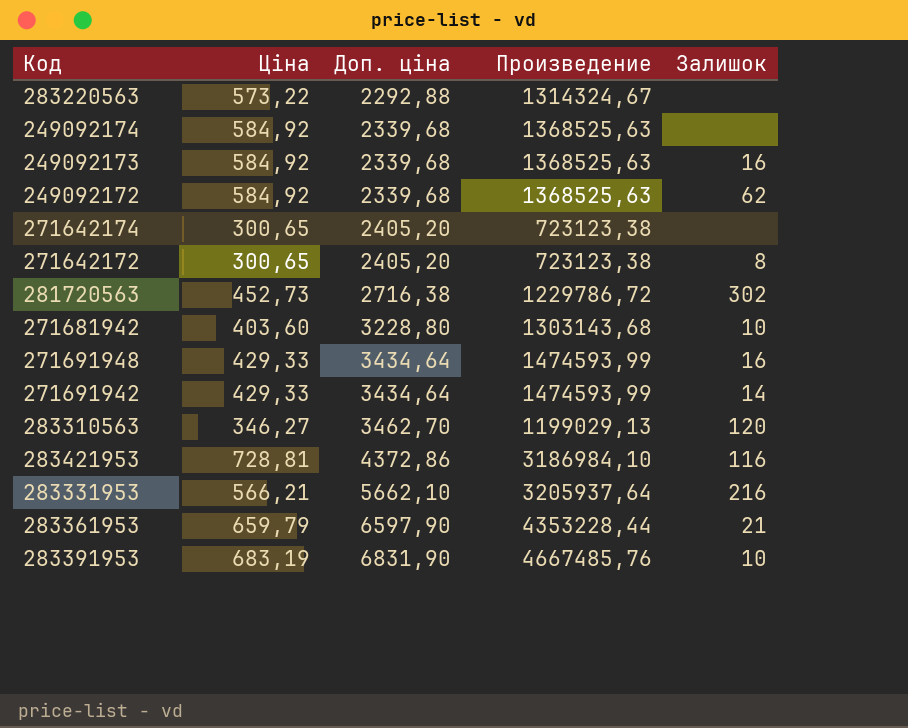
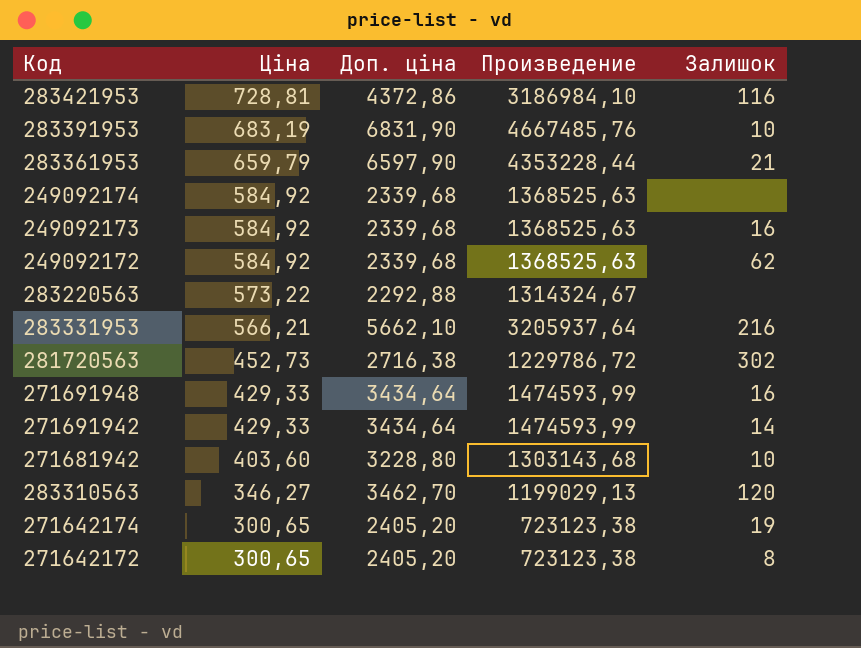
row order: Доп. ціна ascending -> Ціна descending
271642174 | Залишок: none -> 19

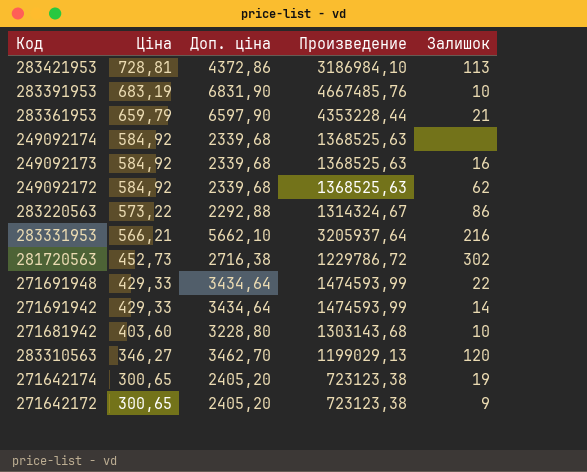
283421953 | Залишок: 116 -> 113
283220563 | Залишок: none -> 86
271691948 | Залишок: 16 -> 22
271642172 | Залишок: 8 -> 9

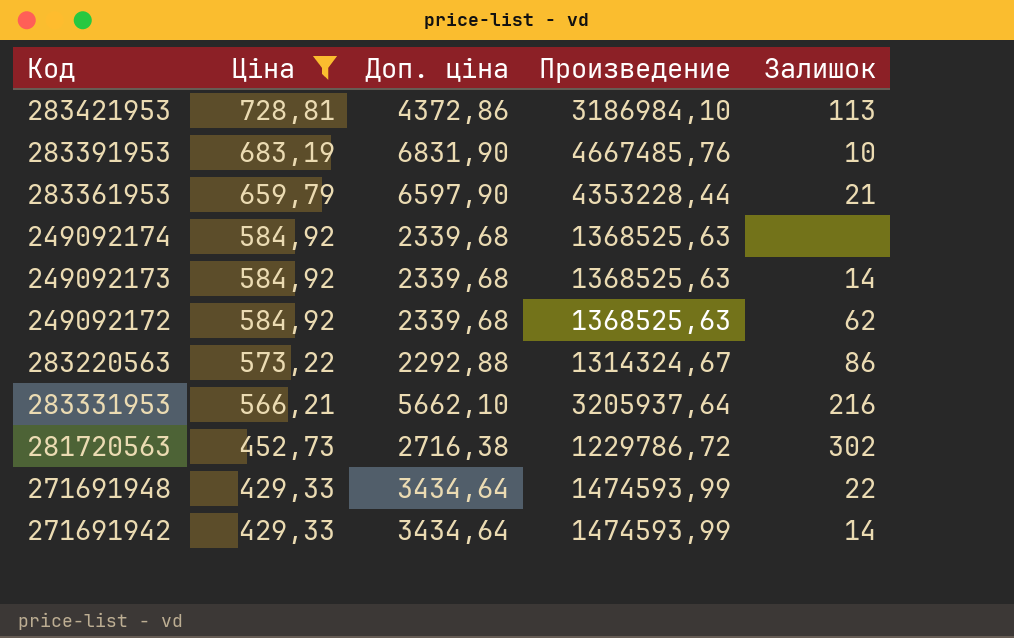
filter: none -> Ціна >= 429,33
249092173 | Залишок: 16 -> 14

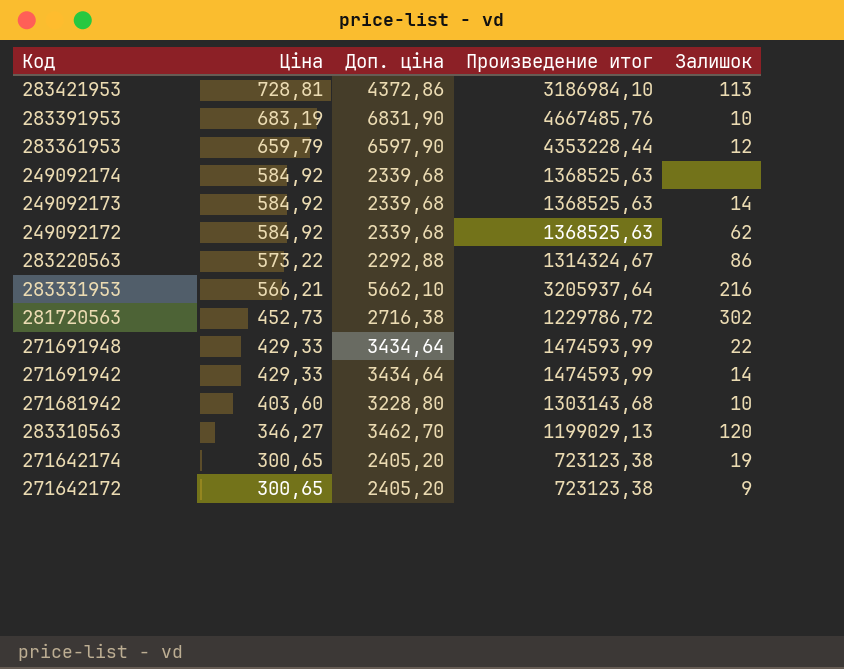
filter: Ціна >= 429,33 -> none
column name: Произведение -> Произведение итог
283361953 | Залишок: 21 -> 12

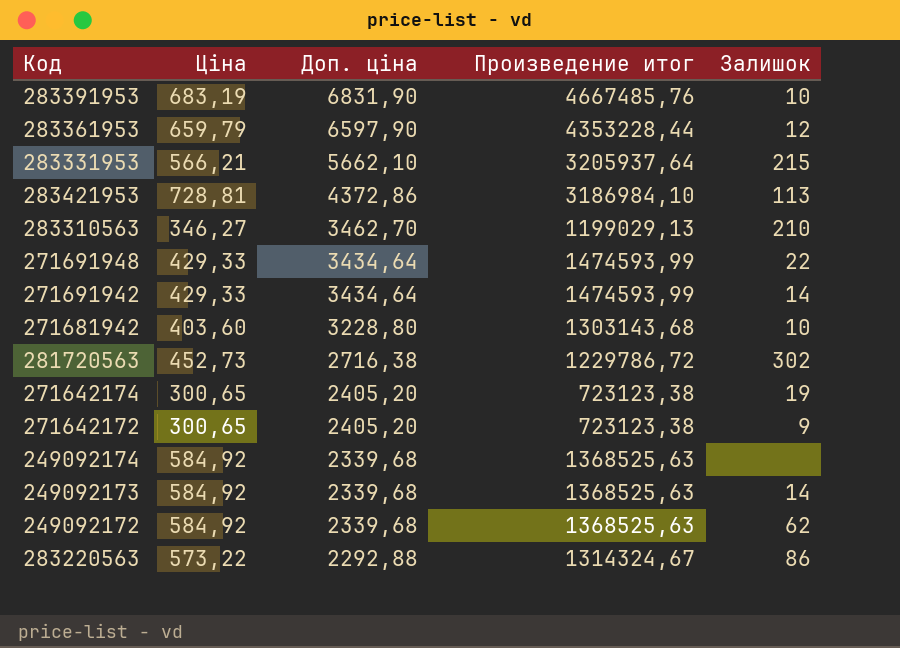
row order: Ціна descending -> Доп. ціна descending
283331953 | Залишок: 216 -> 215
283310563 | Залишок: 120 -> 210

